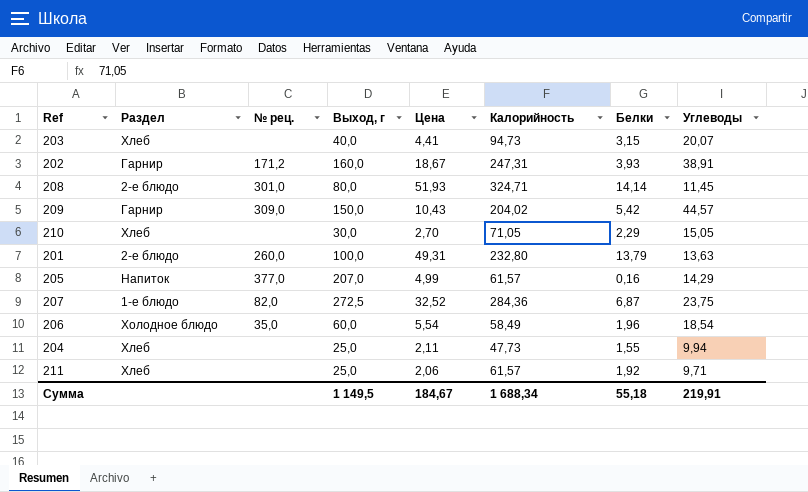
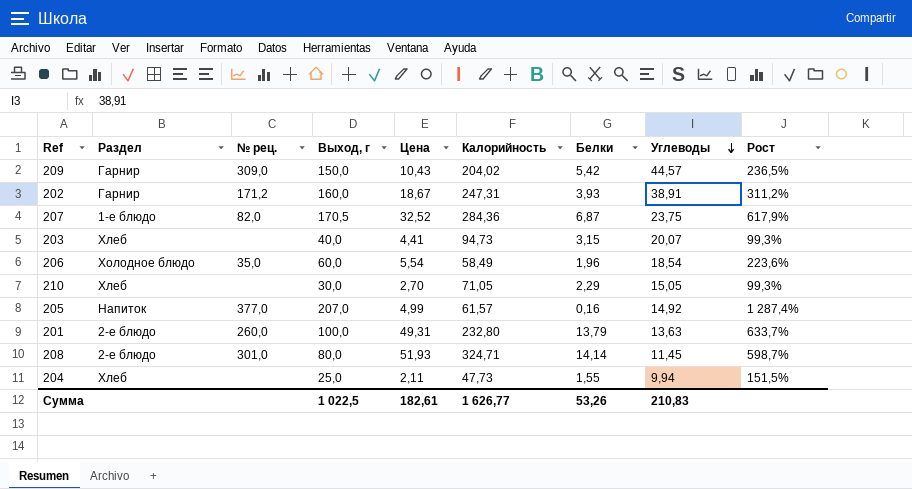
row order: none -> Углеводы descending
column Рост | formula: none -> ([Выход, г] - [Углеводы]) / [Углеводы]
row 211: Хлеб | none | 25,0 | 2,06 | 61,57 | 1,92 | 9,71 -> none
207 | Выход, г: 272,5 -> 170,5
205 | Углеводы: 14,29 -> 14,92
Сумма | Выход, г: 1 149,5 -> 1 022,5
Сумма | Цена: 184,67 -> 182,61
Сумма | Калорийность: 1 688,34 -> 1 626,77
Сумма | Белки: 55,18 -> 53,26
Сумма | Углеводы: 219,91 -> 210,83

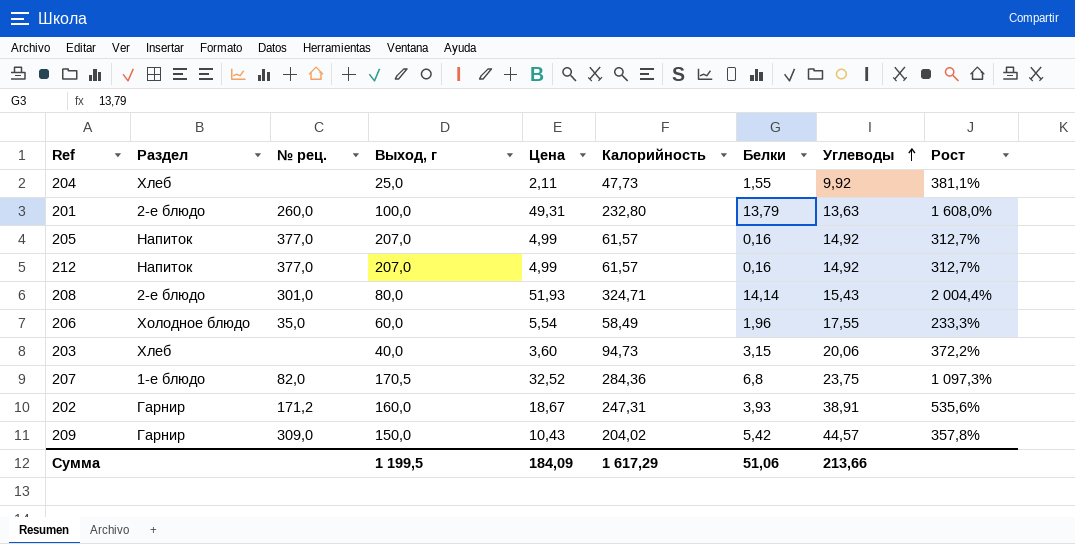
row order: Углеводы descending -> Углеводы ascending
column Рост | formula: ([Выход, г] - [Углеводы]) / [Углеводы] -> ([Калорийность] - [Углеводы]) / [Углеводы]
row 210: Хлеб | none | 30,0 | 2,70 | 71,05 | 2,29 | 15,05 | 99,3% -> none
204 | Углеводы: 9,94 -> 9,92
row 212: none -> Напиток | 377,0 | 207,0 | 4,99 | 61,57 | 0,16 | 14,92 | 312,7%
208 | Углеводы: 11,45 -> 15,43
206 | Углеводы: 18,54 -> 17,55
203 | Цена: 4,41 -> 3,60
203 | Углеводы: 20,07 -> 20,06
207 | Белки: 6,87 -> 6,8
Сумма | Выход, г: 1 022,5 -> 1 199,5
Сумма | Цена: 182,61 -> 184,09
Сумма | Калорийность: 1 626,77 -> 1 617,29
Сумма | Белки: 53,26 -> 51,06
Сумма | Углеводы: 210,83 -> 213,66

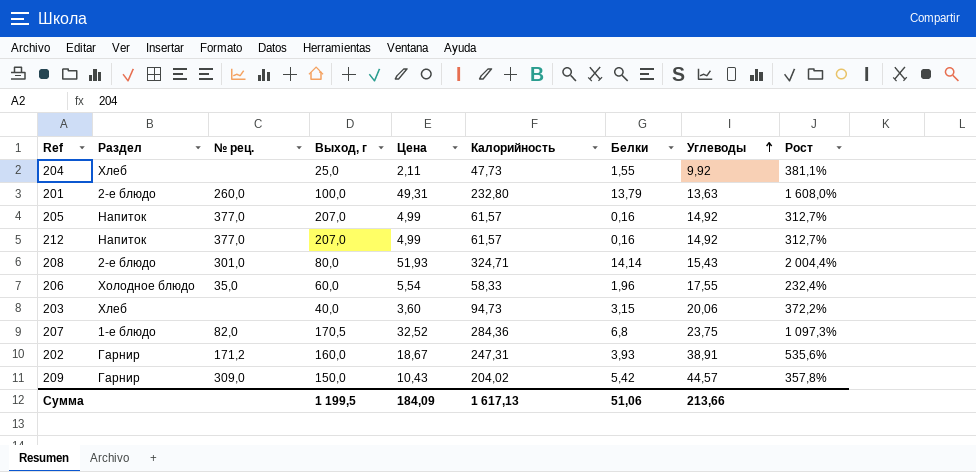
206 | Калорийность: 58,49 -> 58,33
206 | Рост: 233,3% -> 232,4%
Сумма | Калорийность: 1 617,29 -> 1 617,13

